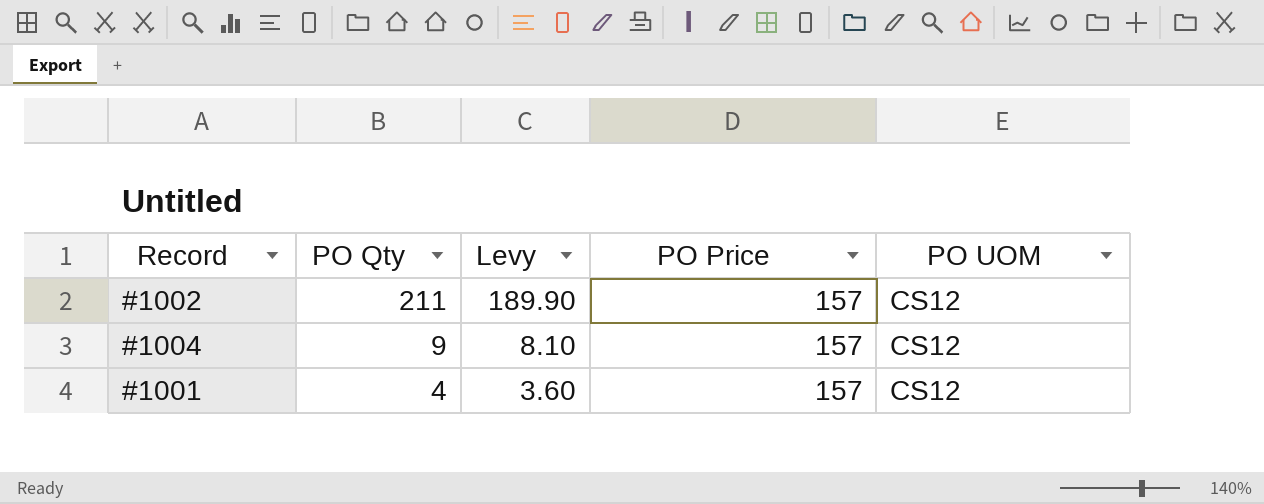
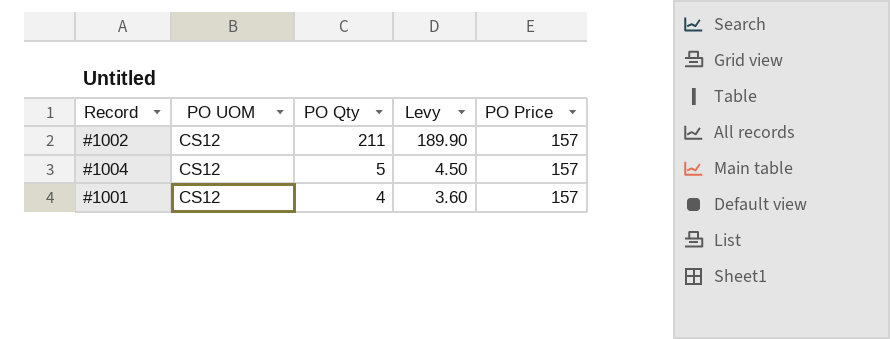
column PO UOM | position: 5 -> 2
#1004 | PO Qty: 9 -> 5
#1004 | Levy: 8.10 -> 4.50

